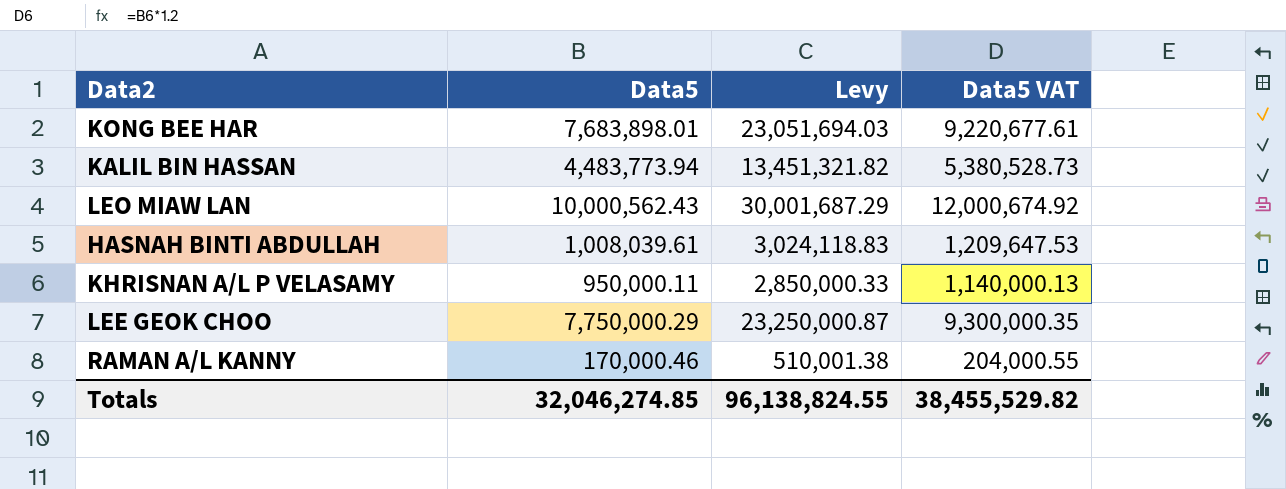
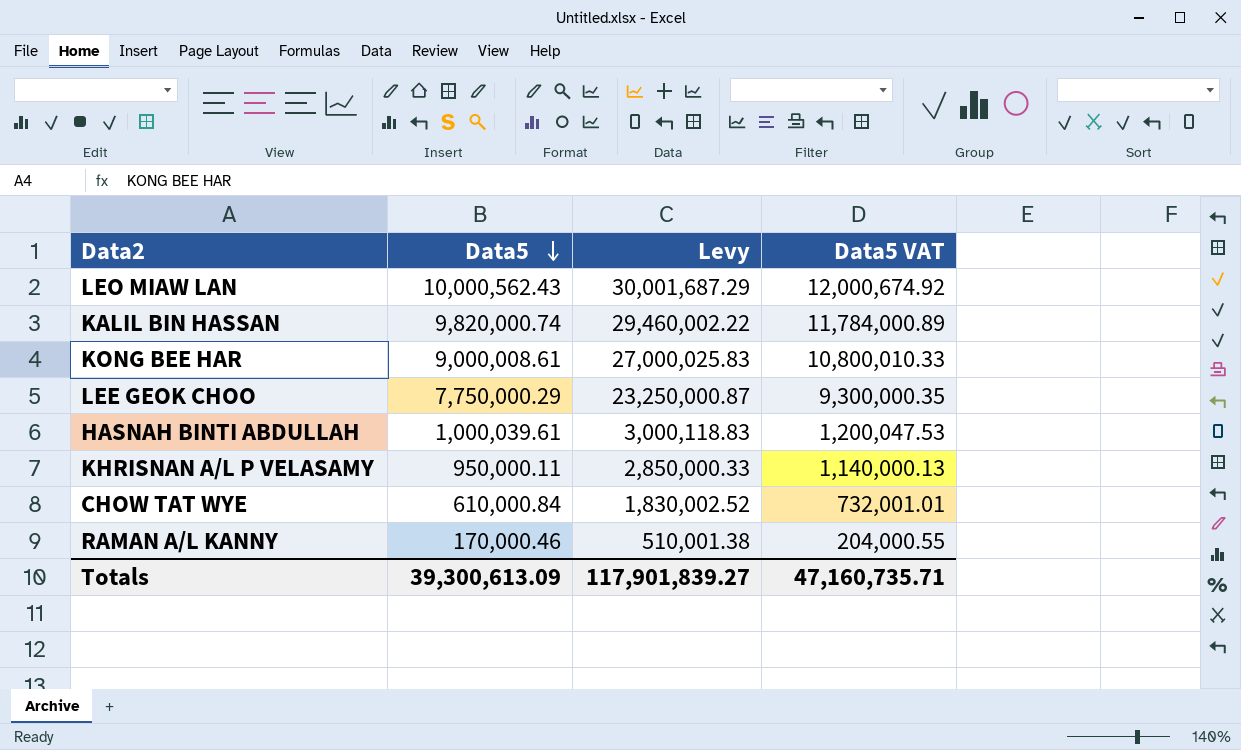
row order: none -> Data5 descending
KALIL BIN HASSAN | Data5: 4,483,773.94 -> 9,820,000.74
KALIL BIN HASSAN | Levy: 13,451,321.82 -> 29,460,002.22
KALIL BIN HASSAN | Data5 VAT: 5,380,528.73 -> 11,784,000.89
KONG BEE HAR | Data5: 7,683,898.01 -> 9,000,008.61
KONG BEE HAR | Levy: 23,051,694.03 -> 27,000,025.83
KONG BEE HAR | Data5 VAT: 9,220,677.61 -> 10,800,010.33
HASNAH BINTI ABDULLAH | Data5: 1,008,039.61 -> 1,000,039.61
HASNAH BINTI ABDULLAH | Levy: 3,024,118.83 -> 3,000,118.83
HASNAH BINTI ABDULLAH | Data5 VAT: 1,209,647.53 -> 1,200,047.53
row CHOW TAT WYE: none -> 610,000.84 | 1,830,002.52 | 732,001.01
Totals | Data5: 32,046,274.85 -> 39,300,613.09
Totals | Levy: 96,138,824.55 -> 117,901,839.27
Totals | Data5 VAT: 38,455,529.82 -> 47,160,735.71

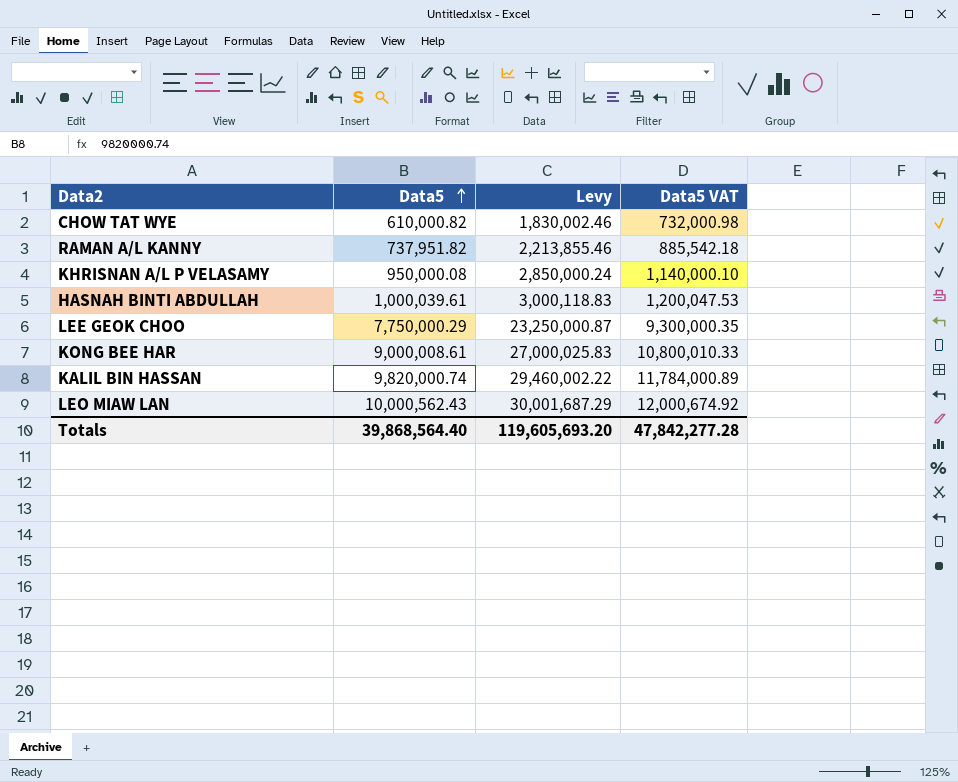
row order: Data5 descending -> Data5 ascending
CHOW TAT WYE | Data5: 610,000.84 -> 610,000.82
CHOW TAT WYE | Levy: 1,830,002.52 -> 1,830,002.46
CHOW TAT WYE | Data5 VAT: 732,001.01 -> 732,000.98
RAMAN A/L KANNY | Data5: 170,000.46 -> 737,951.82
RAMAN A/L KANNY | Levy: 510,001.38 -> 2,213,855.46
RAMAN A/L KANNY | Data5 VAT: 204,000.55 -> 885,542.18
KHRISNAN A/L P VELASAMY | Data5: 950,000.11 -> 950,000.08
KHRISNAN A/L P VELASAMY | Levy: 2,850,000.33 -> 2,850,000.24
KHRISNAN A/L P VELASAMY | Data5 VAT: 1,140,000.13 -> 1,140,000.10
Totals | Data5: 39,300,613.09 -> 39,868,564.40
Totals | Levy: 117,901,839.27 -> 119,605,693.20
Totals | Data5 VAT: 47,160,735.71 -> 47,842,277.28

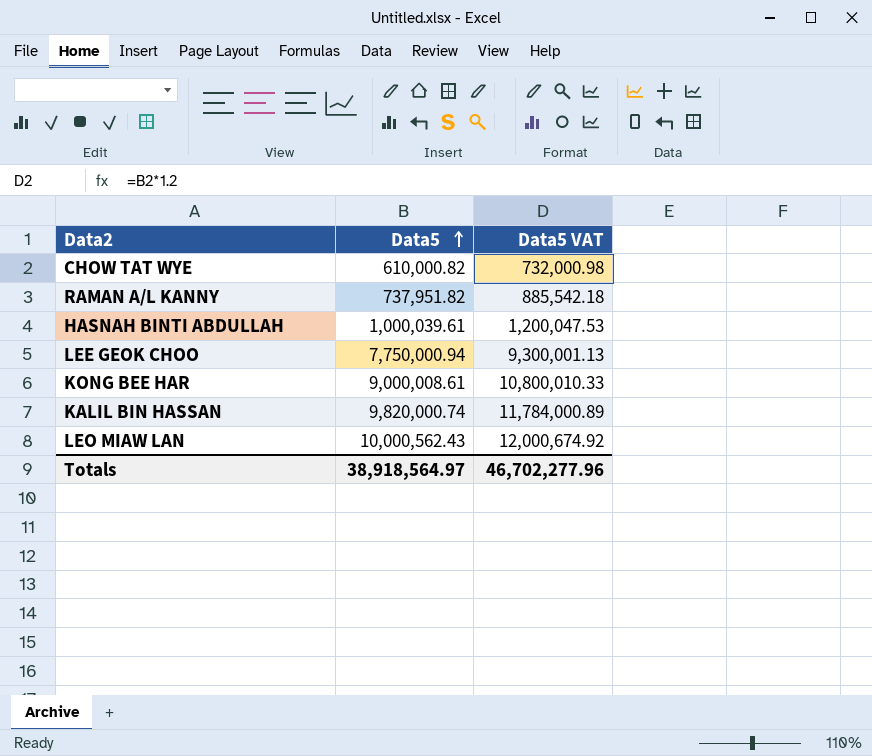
column Levy | formula: [Data5] * 3 -> none
row KHRISNAN A/L P VELASAMY: 950,000.08 | 2,850,000.24 | 1,140,000.10 -> none
LEE GEOK CHOO | Data5: 7,750,000.29 -> 7,750,000.94
LEE GEOK CHOO | Data5 VAT: 9,300,000.35 -> 9,300,001.13
Totals | Data5: 39,868,564.40 -> 38,918,564.97
Totals | Data5 VAT: 47,842,277.28 -> 46,702,277.96

